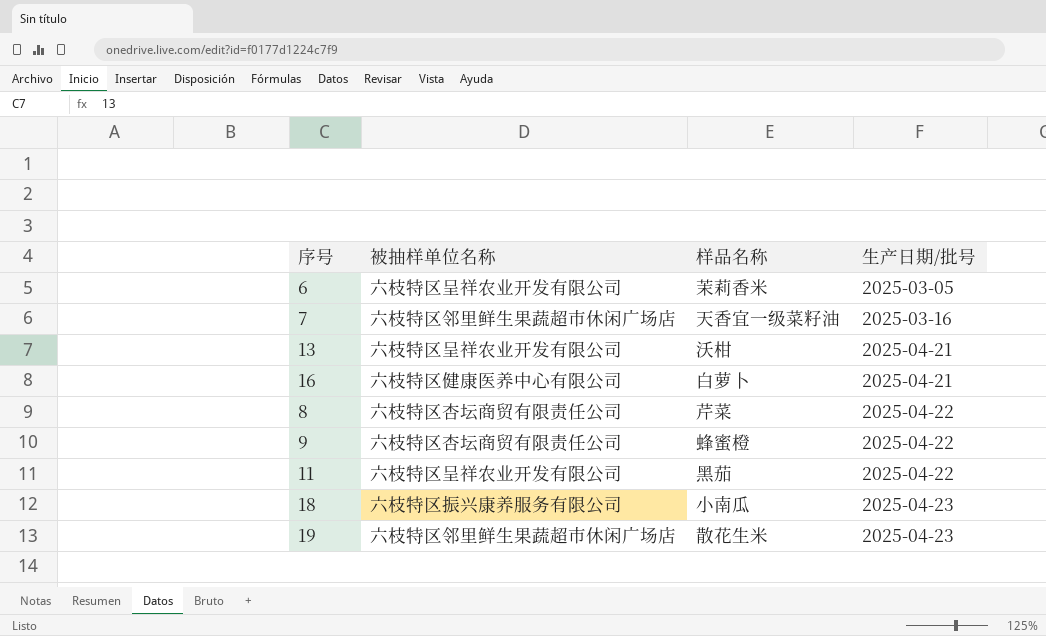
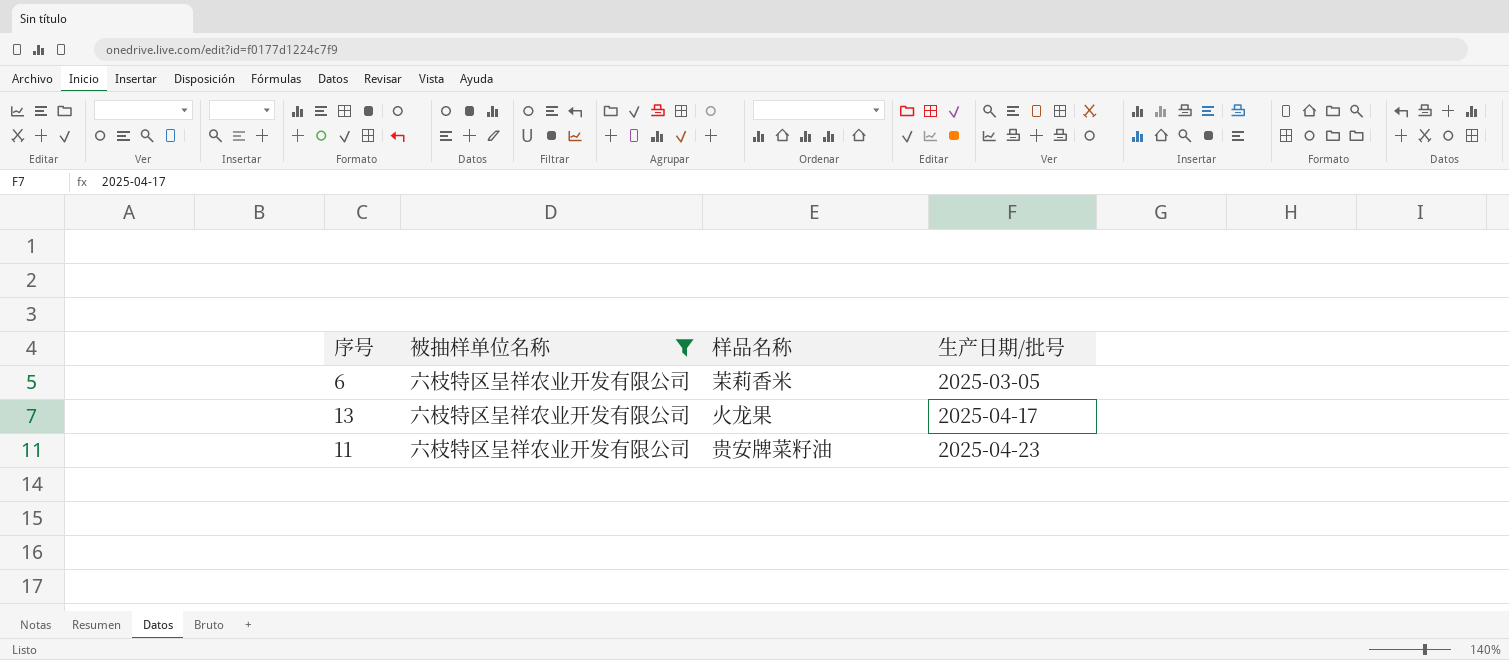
filter: none -> 被抽样单位名称 = 六枝特区呈祥农业开发有限公司
13 | 样品名称: 沃柑 -> 火龙果
13 | 生产日期/批号: 2025-04-21 -> 2025-04-17
11 | 样品名称: 黑茄 -> 贵安牌菜籽油
11 | 生产日期/批号: 2025-04-22 -> 2025-04-23

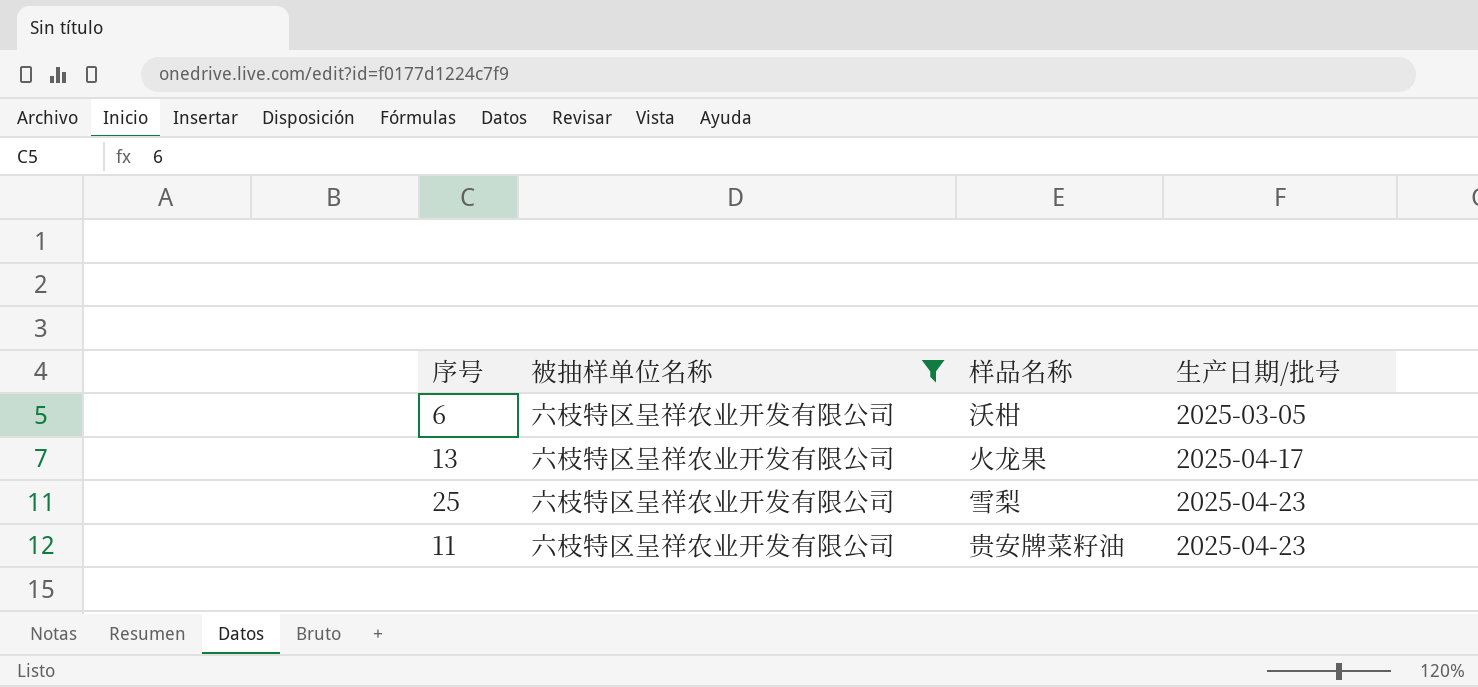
6 | 样品名称: 茉莉香米 -> 沃柑
row 25: none -> 六枝特区呈祥农业开发有限公司 | 雪梨 | 2025-04-23

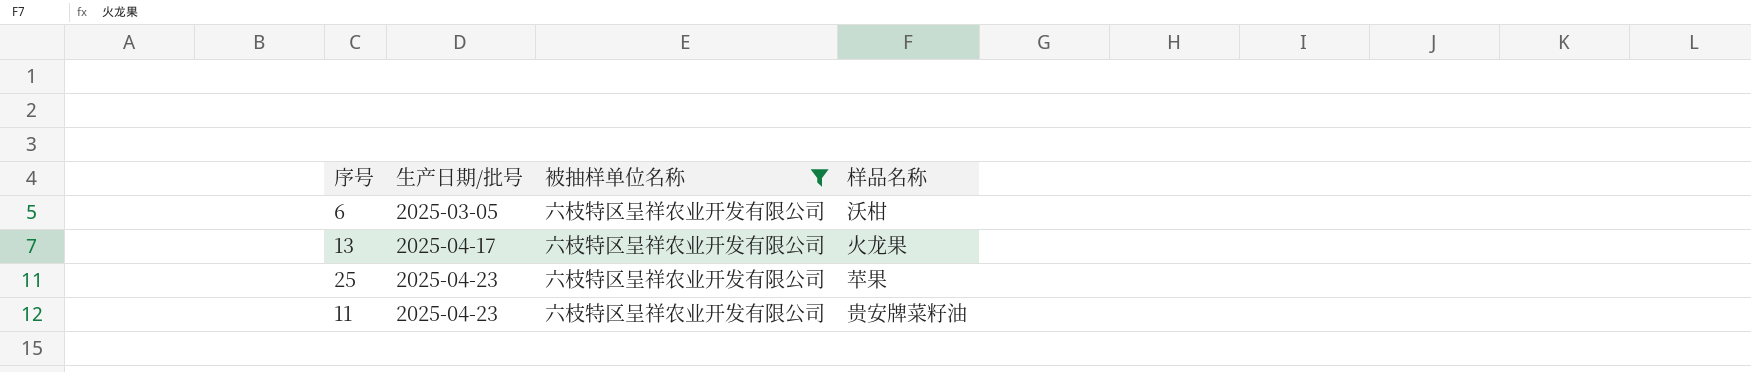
column 生产日期/批号 | position: 4 -> 2
25 | 样品名称: 雪梨 -> 苹果

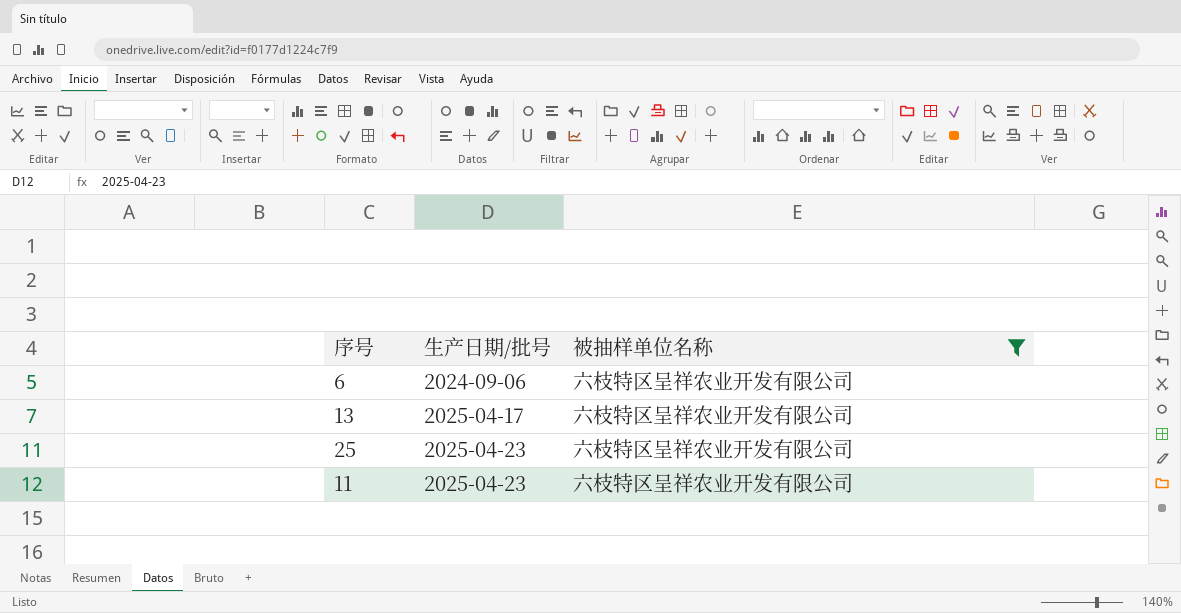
column 样品名称 | position: 4 -> none
6 | 生产日期/批号: 2025-03-05 -> 2024-09-06

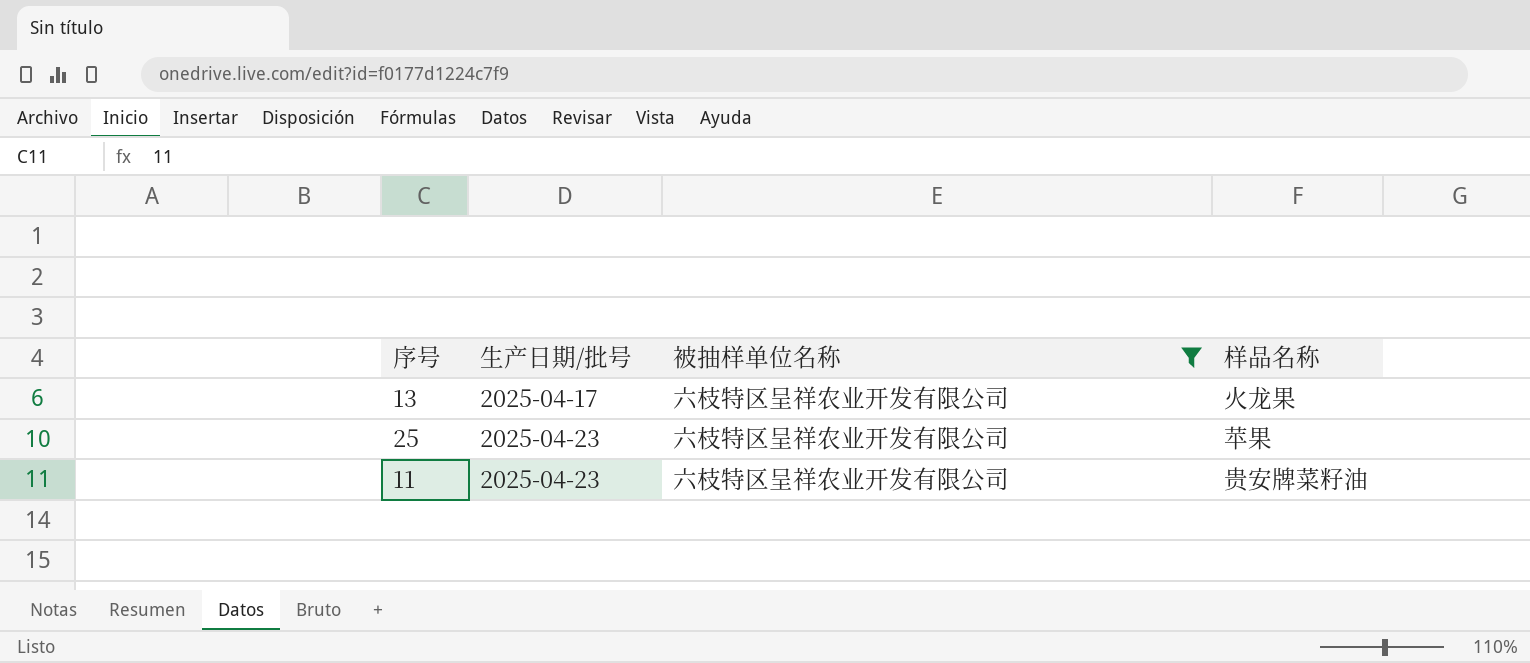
column 样品名称 | position: none -> 4
row 6: 2024-09-06 | 六枝特区呈祥农业开发有限公司 -> none

